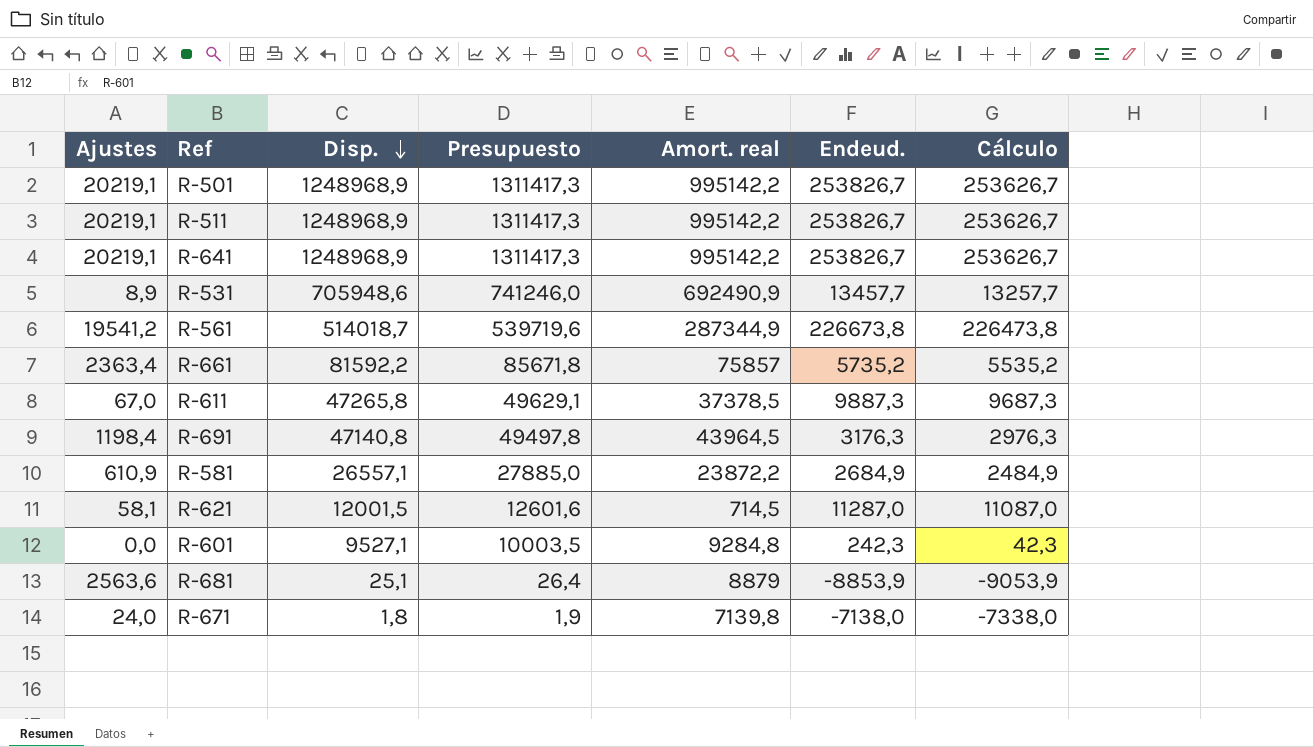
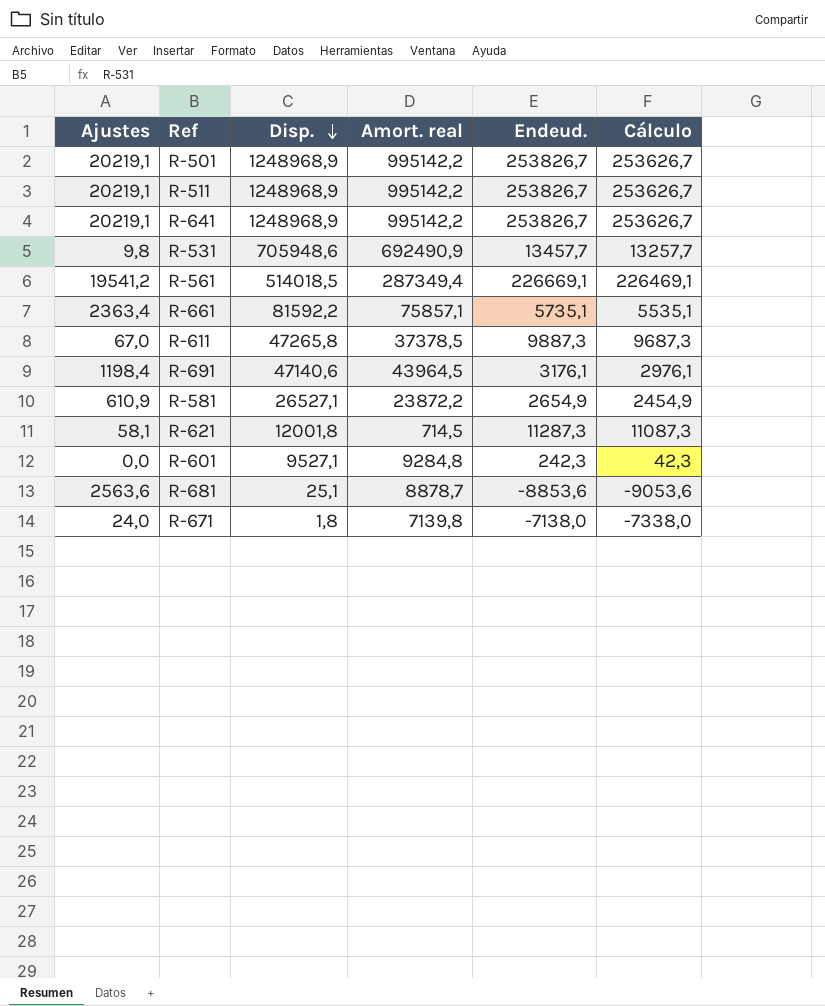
column Presupuesto | formula: [Disp.] * 1,05 -> none
R-531 | Ajustes: 8,9 -> 9,8
R-561 | Disp.: 514018,7 -> 514018,5
R-561 | Amort. real: 287344,9 -> 287349,4
R-561 | Endeud.: 226673,8 -> 226669,1
R-561 | Cálculo: 226473,8 -> 226469,1
R-661 | Amort. real: 75857 -> 75857,1
R-661 | Endeud.: 5735,2 -> 5735,1
R-661 | Cálculo: 5535,2 -> 5535,1
R-691 | Disp.: 47140,8 -> 47140,6
R-691 | Endeud.: 3176,3 -> 3176,1
R-691 | Cálculo: 2976,3 -> 2976,1
R-581 | Disp.: 26557,1 -> 26527,1
R-581 | Endeud.: 2684,9 -> 2654,9
R-581 | Cálculo: 2484,9 -> 2454,9
R-621 | Disp.: 12001,5 -> 12001,8
R-621 | Endeud.: 11287,0 -> 11287,3
R-621 | Cálculo: 11087,0 -> 11087,3
R-681 | Amort. real: 8879 -> 8878,7
R-681 | Endeud.: -8853,9 -> -8853,6
R-681 | Cálculo: -9053,9 -> -9053,6

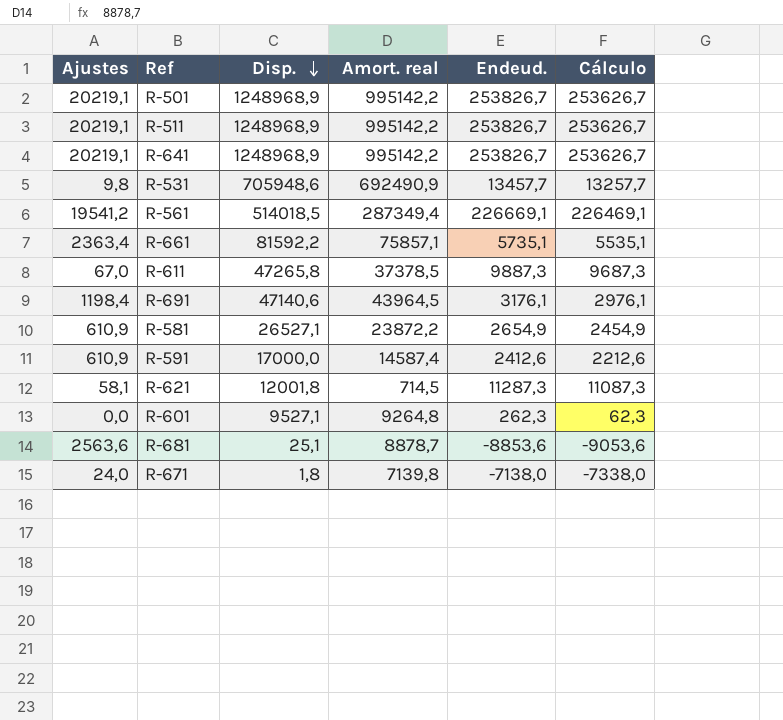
row R-591: none -> 610,9 | 17000,0 | 14587,4 | 2412,6 | 2212,6
R-601 | Amort. real: 9284,8 -> 9264,8
R-601 | Endeud.: 242,3 -> 262,3
R-601 | Cálculo: 42,3 -> 62,3

